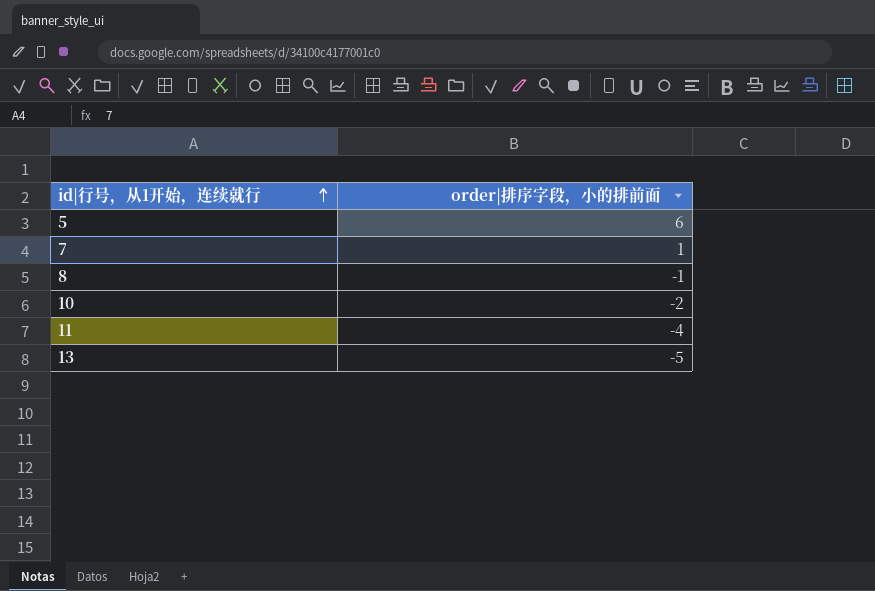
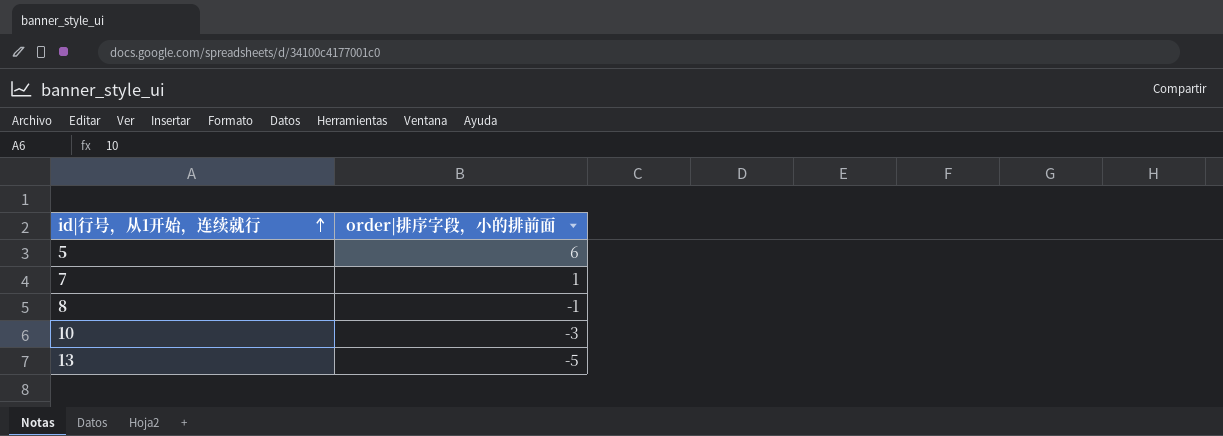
row 11: -4 -> none
10 | order|排序字段，小的排前面: -2 -> -3

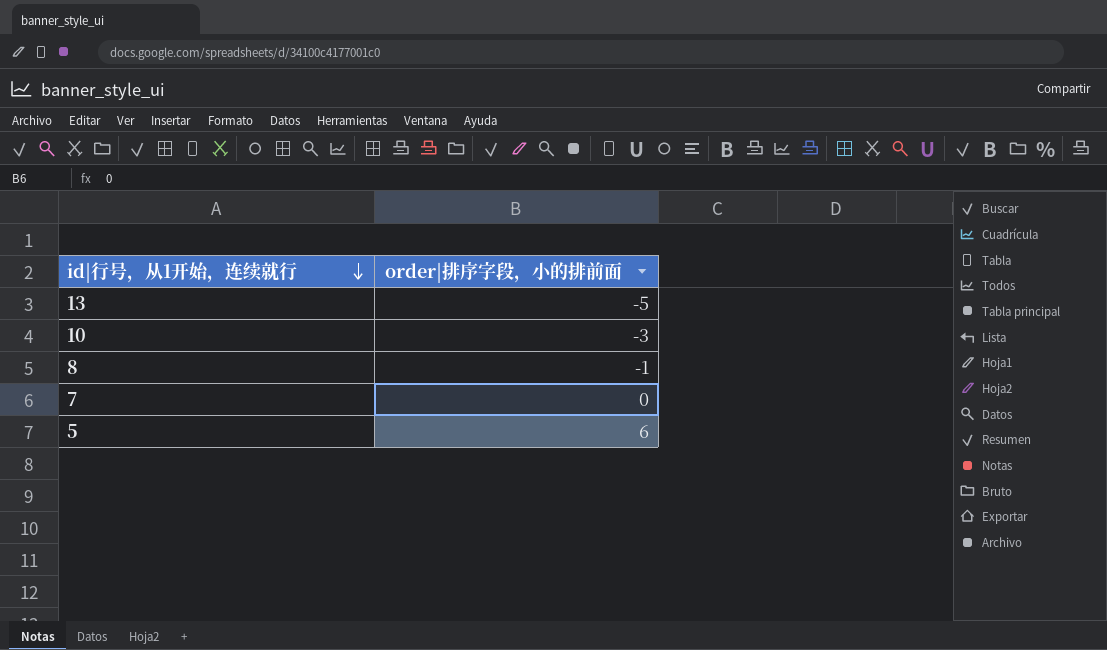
row order: id|行号，从1开始，连续就行 ascending -> id|行号，从1开始，连续就行 descending
7 | order|排序字段，小的排前面: 1 -> 0

